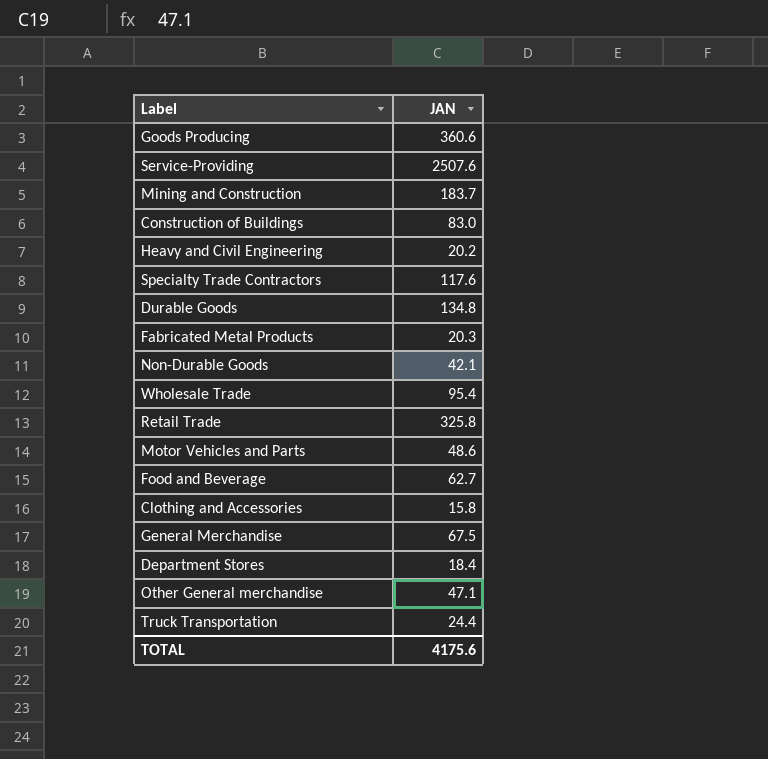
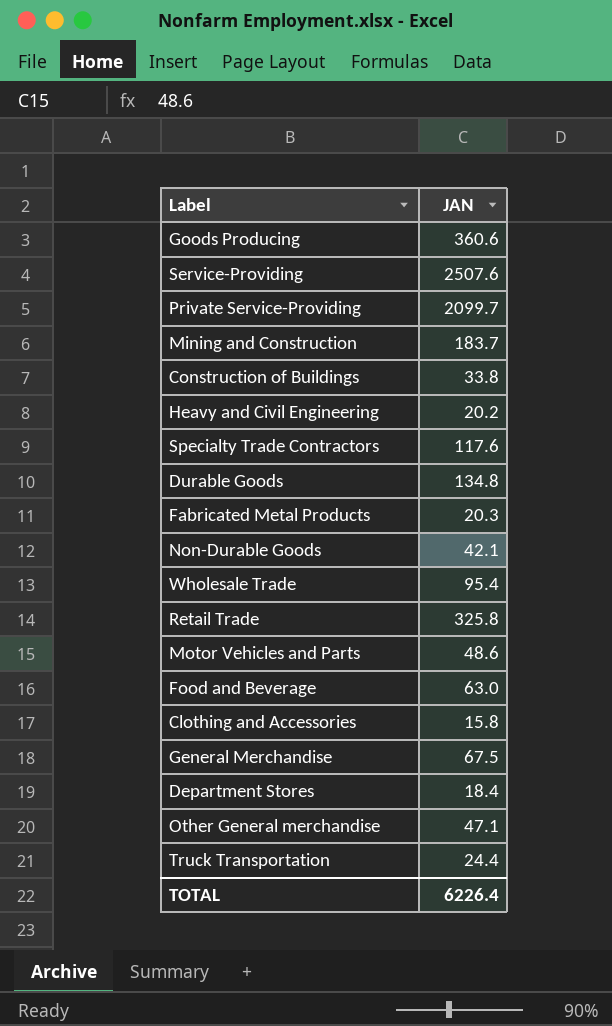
row Private Service-Providing: none -> 2099.7
Construction of Buildings | JAN: 83.0 -> 33.8
Food and Beverage | JAN: 62.7 -> 63.0
TOTAL | JAN: 4175.6 -> 6226.4

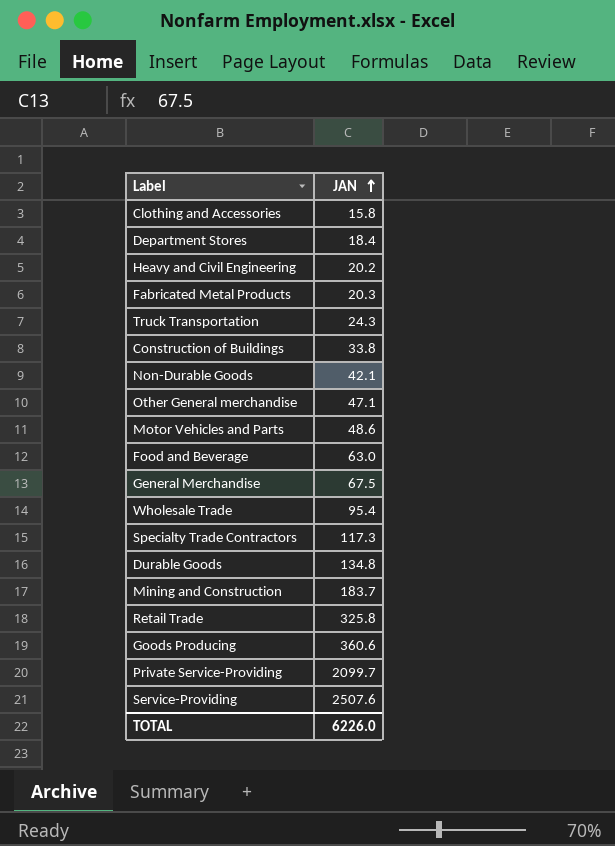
row order: none -> JAN ascending
Truck Transportation | JAN: 24.4 -> 24.3
Specialty Trade Contractors | JAN: 117.6 -> 117.3
TOTAL | JAN: 6226.4 -> 6226.0

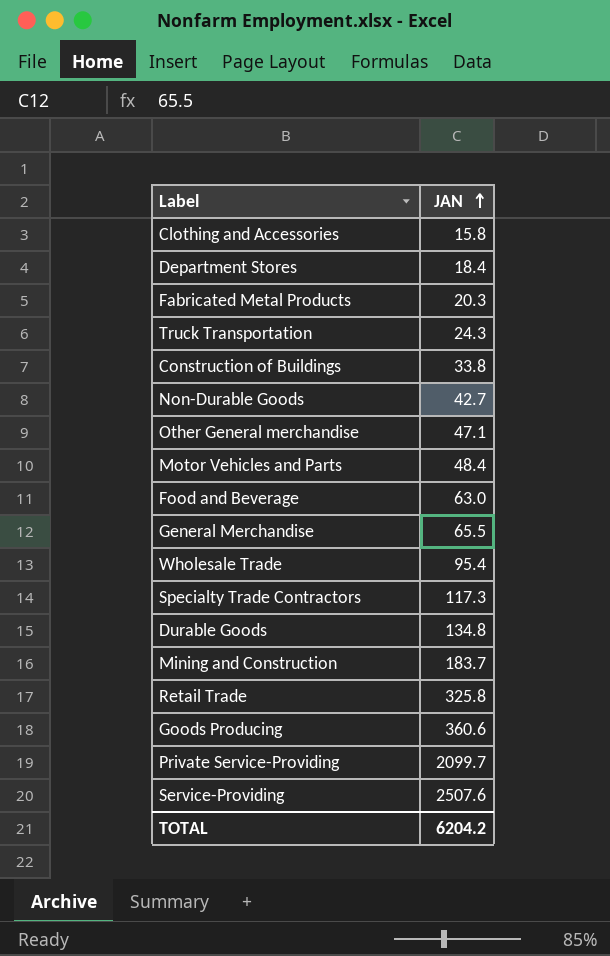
row Heavy and Civil Engineering: 20.2 -> none
Non-Durable Goods | JAN: 42.1 -> 42.7
Motor Vehicles and Parts | JAN: 48.6 -> 48.4
General Merchandise | JAN: 67.5 -> 65.5
TOTAL | JAN: 6226.0 -> 6204.2

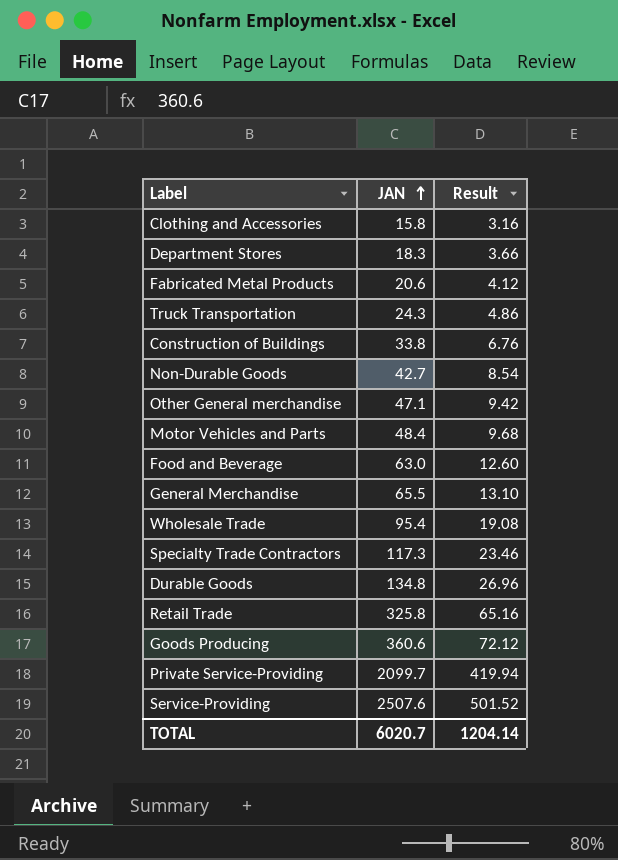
column Result | formula: none -> [JAN] * 0.2
row Mining and Construction: 183.7 -> none
Department Stores | JAN: 18.4 -> 18.3
Fabricated Metal Products | JAN: 20.3 -> 20.6
TOTAL | JAN: 6204.2 -> 6020.7

